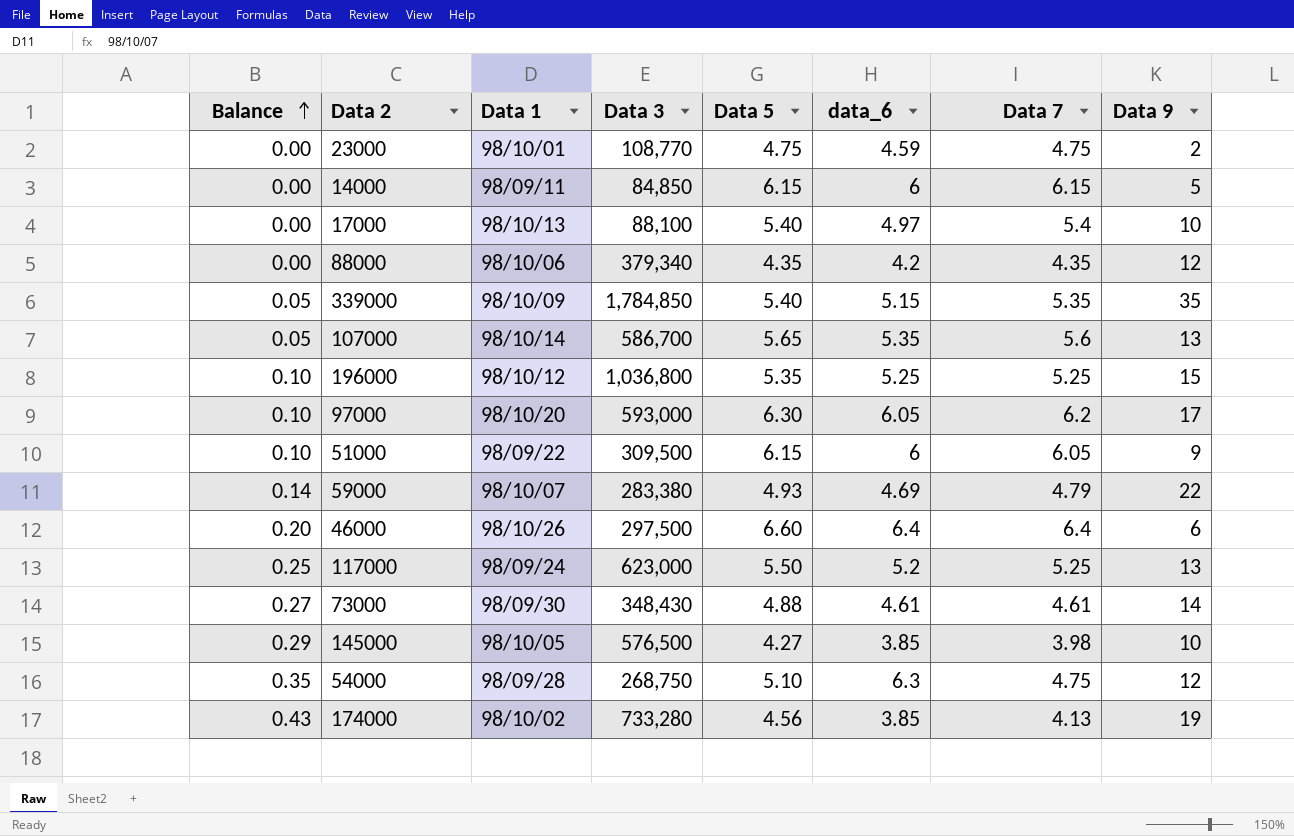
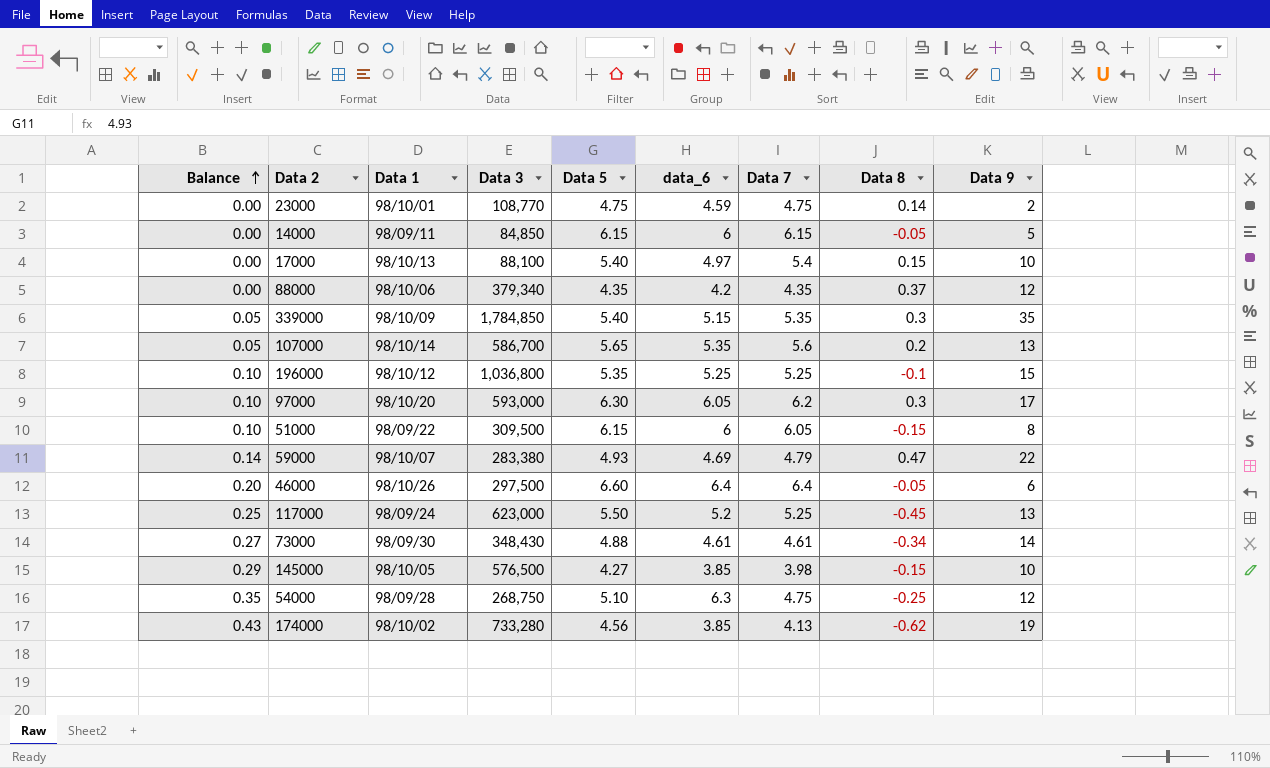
column Data 8 | position: none -> 8
51000 | Data 9: 9 -> 8

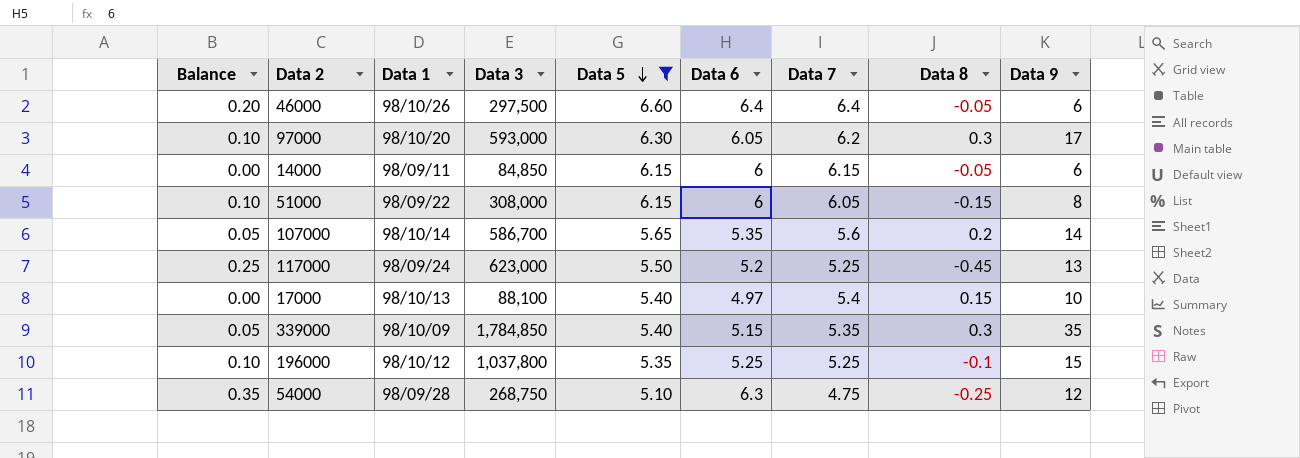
filter: none -> Data 5 >= 5.10
row order: Balance ascending -> Data 5 descending
column name: data_6 -> Data 6
14000 | Data 9: 5 -> 6
51000 | Data 3: 309,500 -> 308,000
107000 | Data 9: 13 -> 14
196000 | Data 3: 1,036,800 -> 1,037,800

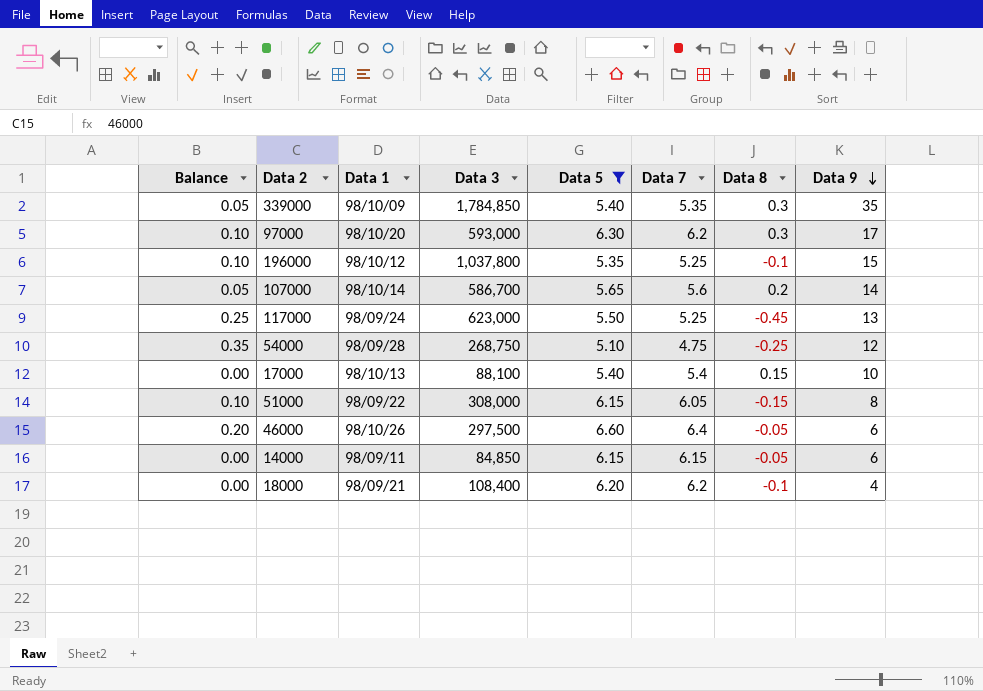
row order: Data 5 descending -> Data 9 descending
column Data 6 | position: 6 -> none
row 18000: none -> 0.00 | 98/09/21 | 108,400 | 6.20 | 6.2 | -0.1 | 4

